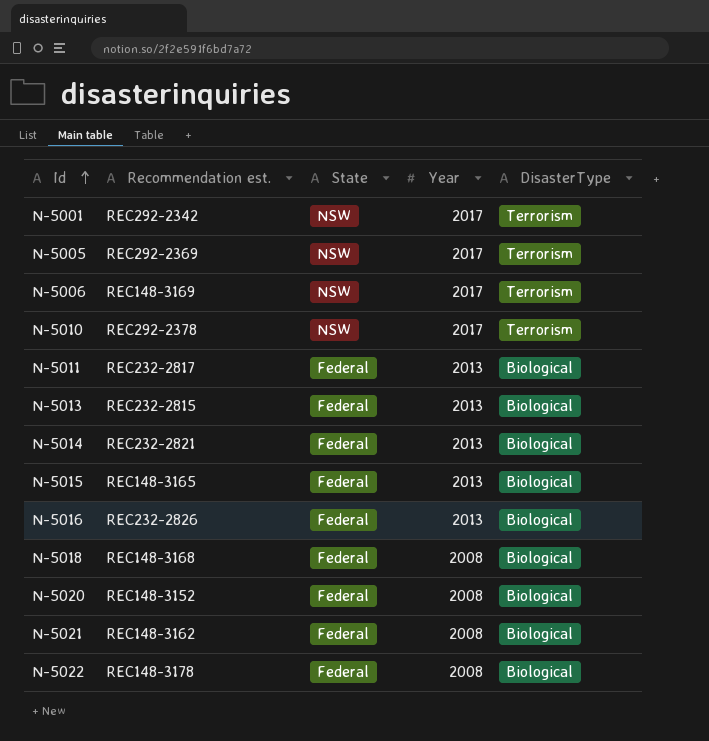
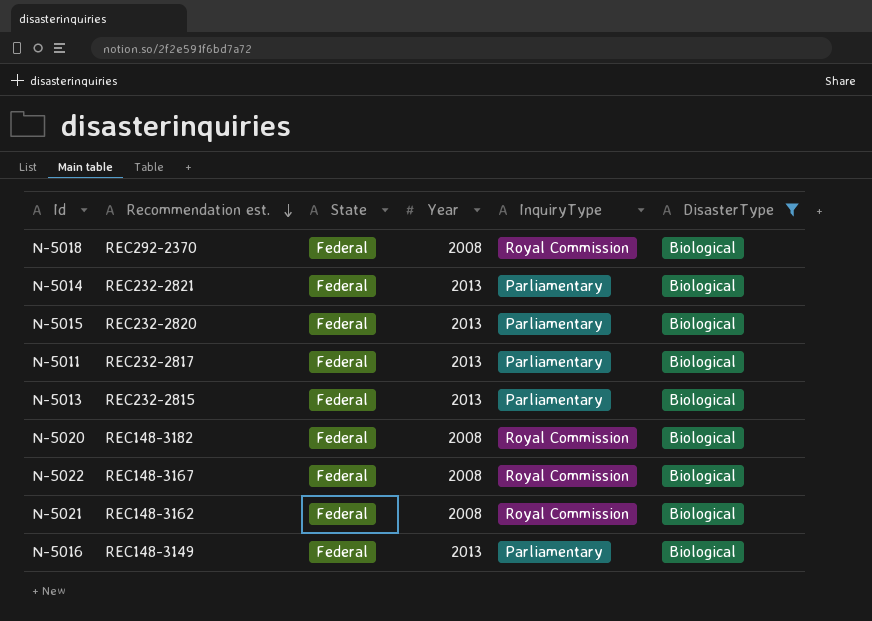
filter: none -> DisasterType = Biological
row order: Id ascending -> Recommendation est. descending
column InquiryType | position: none -> 5
N-5018 | Recommendation est.: REC148-3168 -> REC292-2370
N-5015 | Recommendation est.: REC148-3165 -> REC232-2820
N-5020 | Recommendation est.: REC148-3152 -> REC148-3182
N-5022 | Recommendation est.: REC148-3178 -> REC148-3167
N-5016 | Recommendation est.: REC232-2826 -> REC148-3149

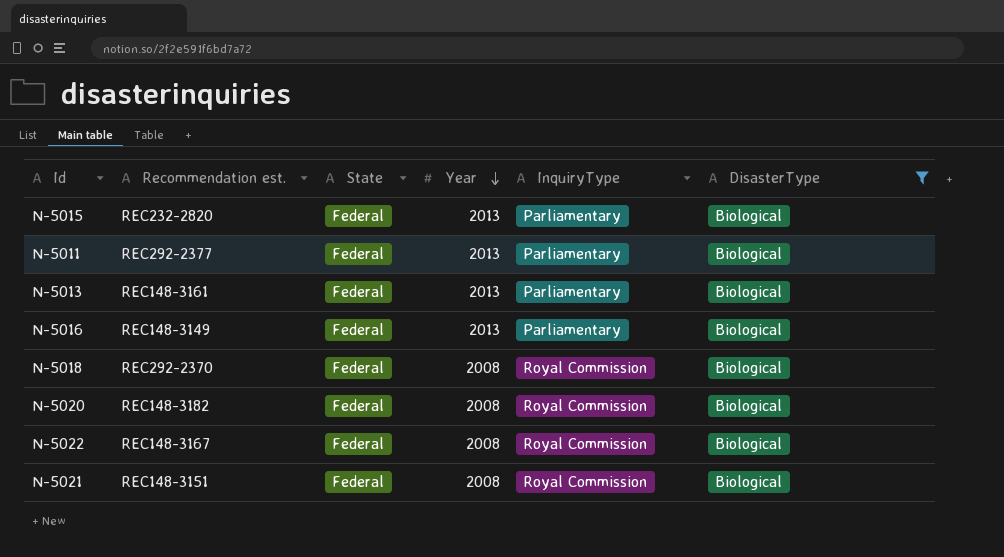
row order: Recommendation est. descending -> Year descending
row N-5014: REC232-2821 | Federal | 2013 | Parliamentary | Biological -> none
N-5011 | Recommendation est.: REC232-2817 -> REC292-2377
N-5013 | Recommendation est.: REC232-2815 -> REC148-3161
N-5021 | Recommendation est.: REC148-3162 -> REC148-3151

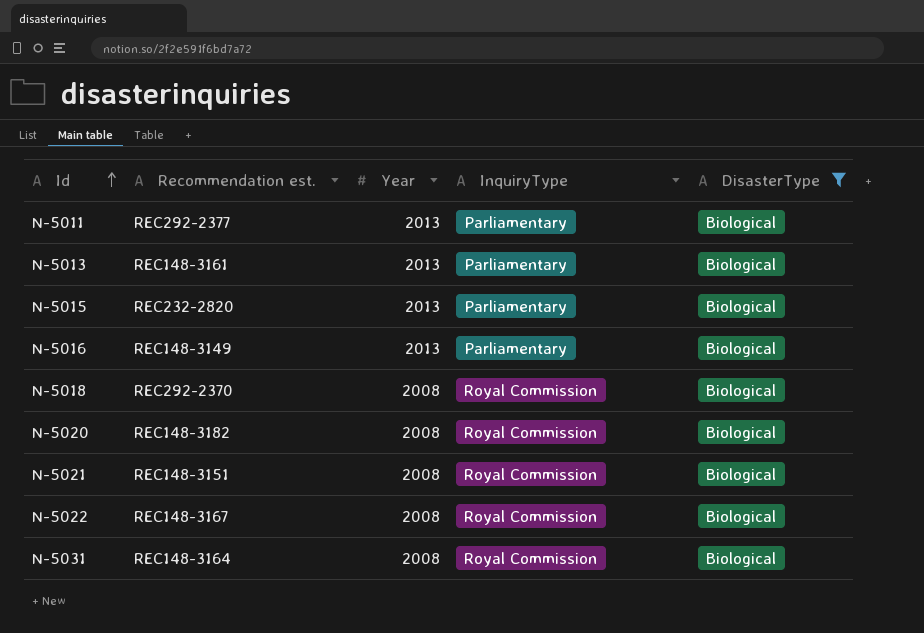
row order: Year descending -> Id ascending
column State | position: 3 -> none
row N-5031: none -> REC148-3164 | 2008 | Royal Commission | Biological

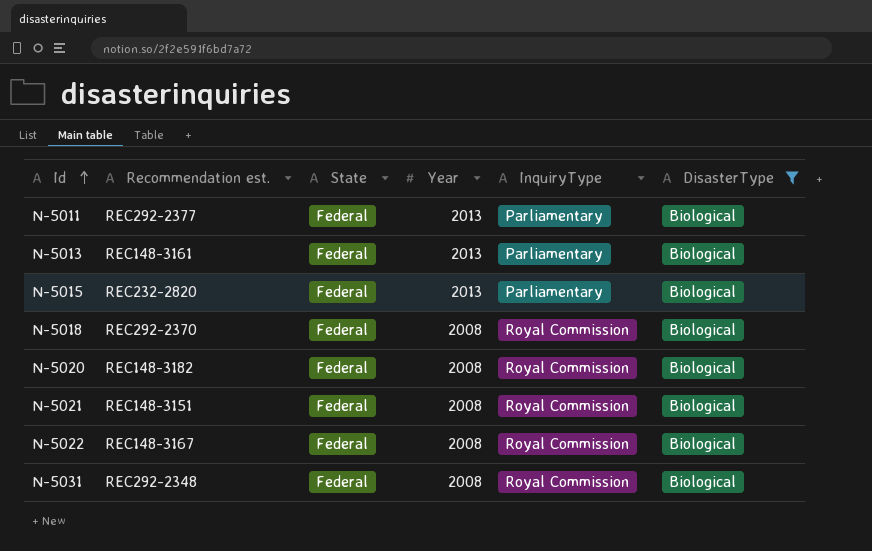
column State | position: none -> 3
row N-5016: REC148-3149 | 2013 | Parliamentary | Biological -> none
N-5031 | Recommendation est.: REC148-3164 -> REC292-2348

